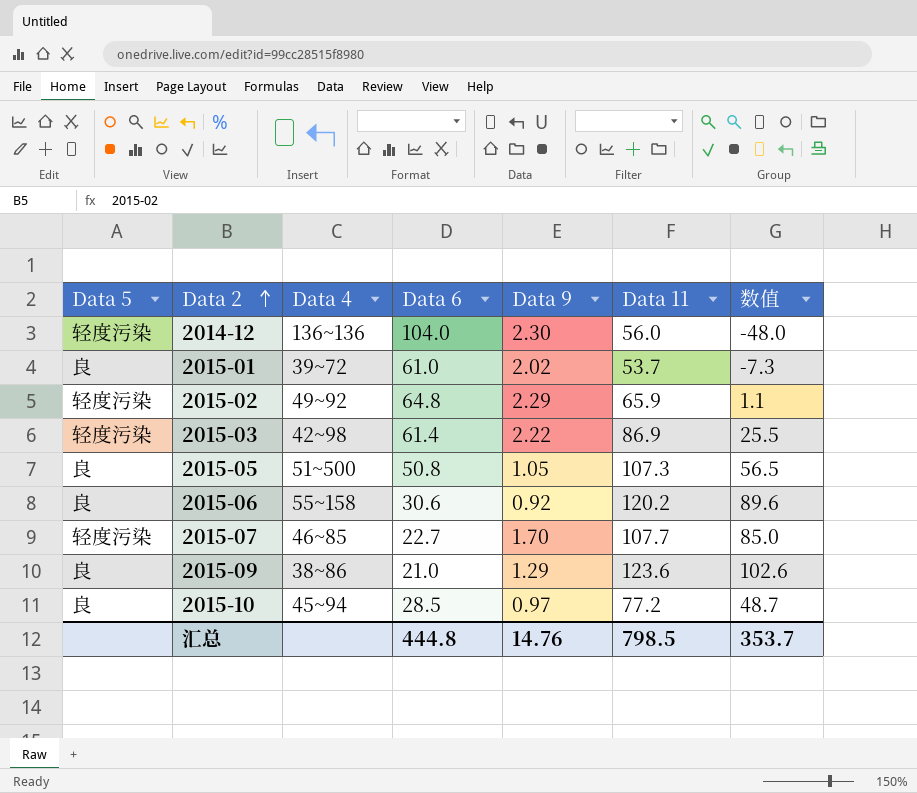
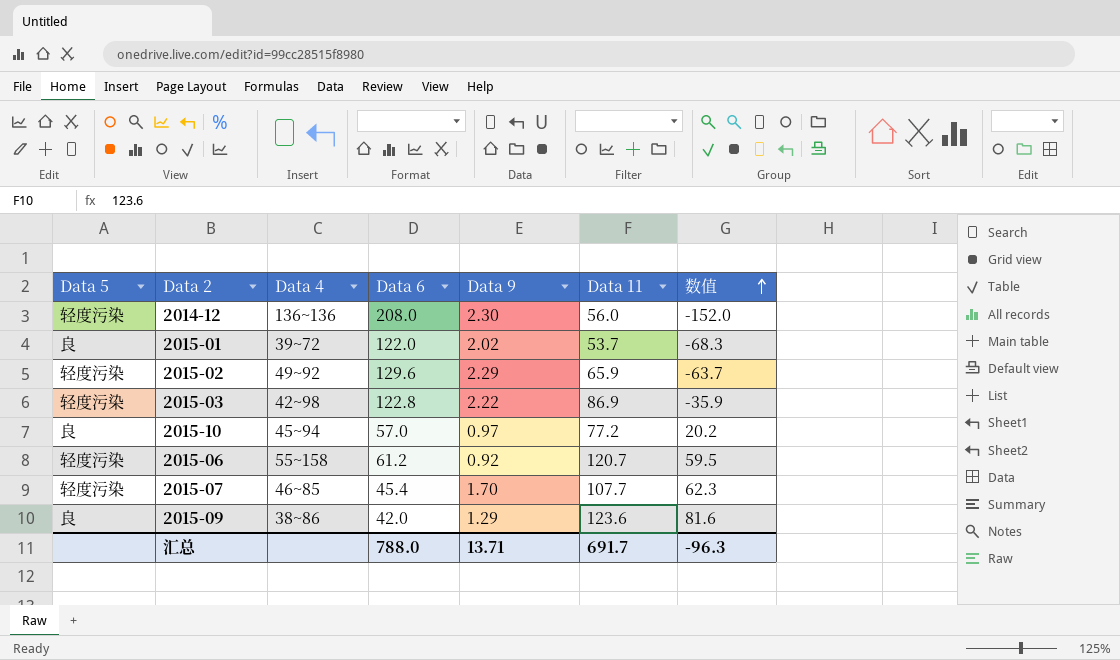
row order: Data 2 ascending -> 数值 ascending
row 2015-05: 良 | 51~500 | 50.8 | 1.05 | 107.3 | 56.5 -> none
2014-12 | Data 6: 104.0 -> 208.0
2014-12 | 数值: -48.0 -> -152.0
2015-01 | Data 6: 61.0 -> 122.0
2015-01 | 数值: -7.3 -> -68.3
2015-02 | Data 6: 64.8 -> 129.6
2015-02 | 数值: 1.1 -> -63.7
2015-03 | Data 6: 61.4 -> 122.8
2015-03 | 数值: 25.5 -> -35.9
2015-10 | Data 6: 28.5 -> 57.0
2015-10 | 数值: 48.7 -> 20.2
2015-06 | Data 5: 良 -> 轻度污染
2015-06 | Data 6: 30.6 -> 61.2
2015-06 | Data 11: 120.2 -> 120.7
2015-06 | 数值: 89.6 -> 59.5
2015-07 | Data 6: 22.7 -> 45.4
2015-07 | 数值: 85.0 -> 62.3
2015-09 | Data 6: 21.0 -> 42.0
2015-09 | 数值: 102.6 -> 81.6
汇总 | Data 6: 444.8 -> 788.0
汇总 | Data 9: 14.76 -> 13.71
汇总 | Data 11: 798.5 -> 691.7
汇总 | 数值: 353.7 -> -96.3

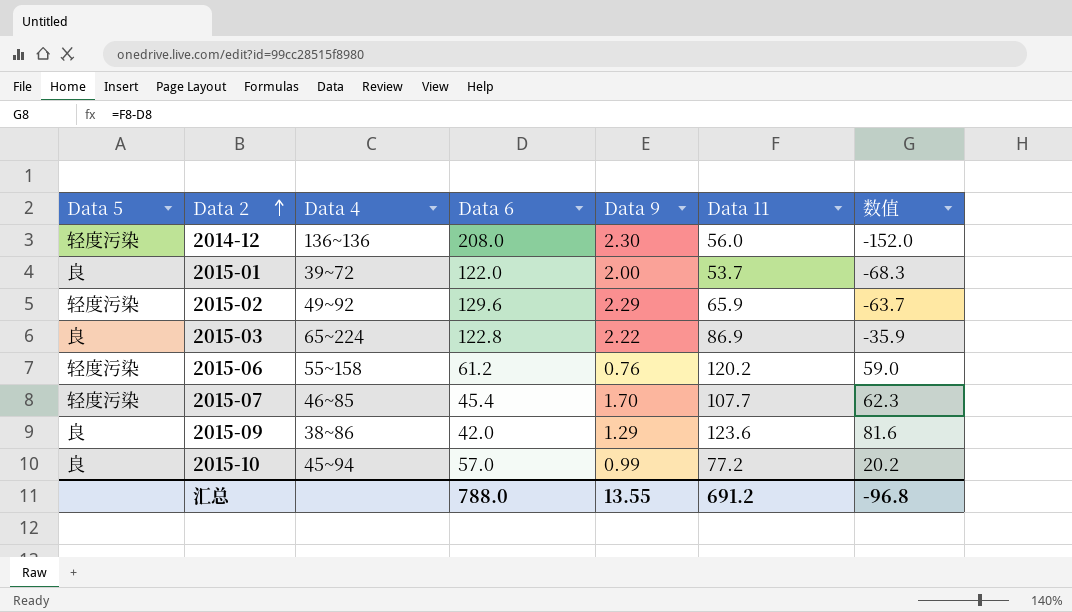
row order: 数值 ascending -> Data 2 ascending
2015-01 | Data 9: 2.02 -> 2.00
2015-03 | Data 5: 轻度污染 -> 良
2015-03 | Data 4: 42~98 -> 65~224
2015-06 | Data 9: 0.92 -> 0.76
2015-06 | Data 11: 120.7 -> 120.2
2015-06 | 数值: 59.5 -> 59.0
2015-10 | Data 9: 0.97 -> 0.99
汇总 | Data 9: 13.71 -> 13.55
汇总 | Data 11: 691.7 -> 691.2
汇总 | 数值: -96.3 -> -96.8

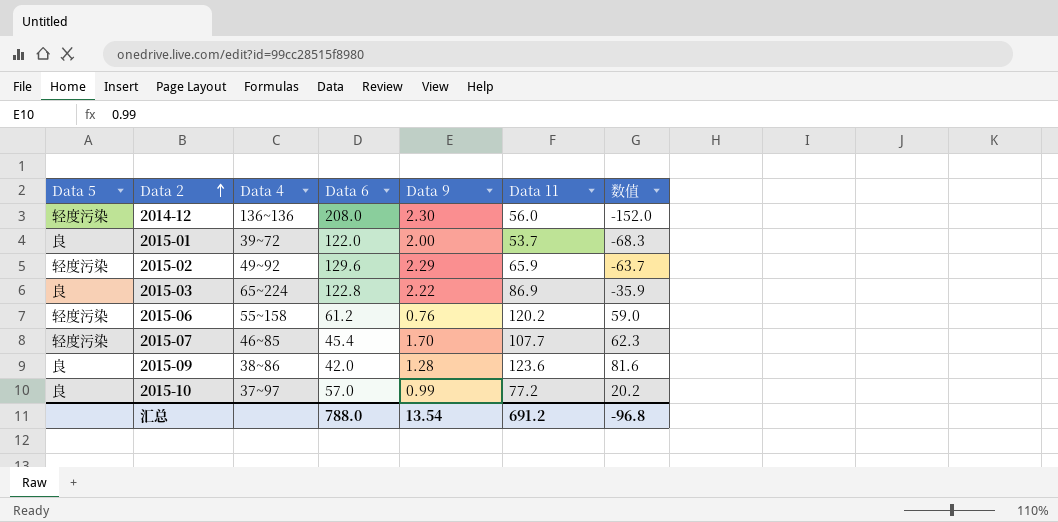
2015-09 | Data 9: 1.29 -> 1.28
2015-10 | Data 4: 45~94 -> 37~97
汇总 | Data 9: 13.55 -> 13.54

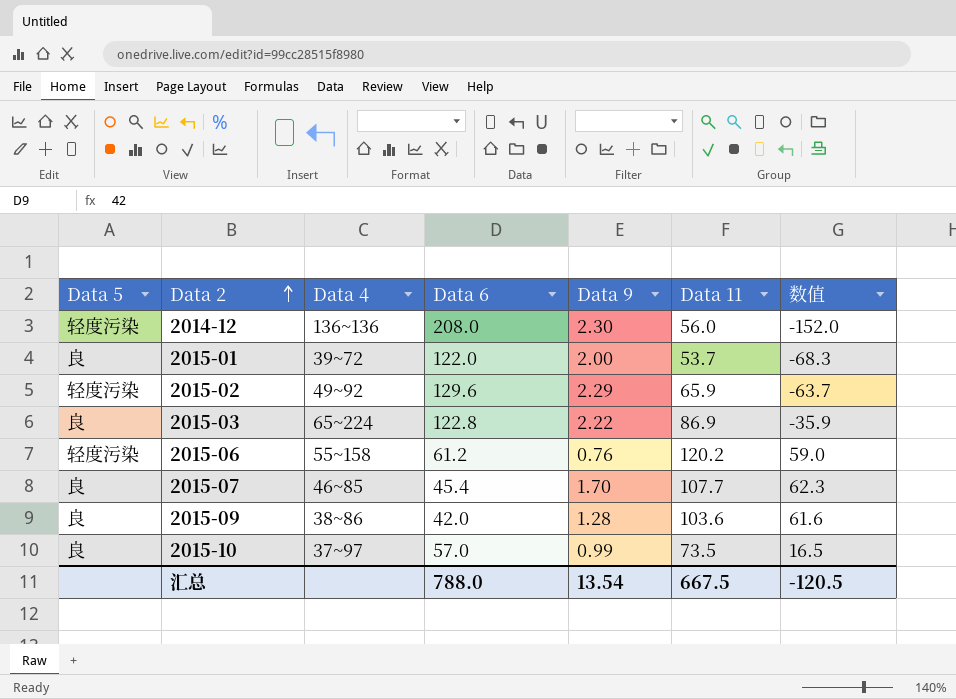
2015-07 | Data 5: 轻度污染 -> 良
2015-09 | Data 11: 123.6 -> 103.6
2015-09 | 数值: 81.6 -> 61.6
2015-10 | Data 11: 77.2 -> 73.5
2015-10 | 数值: 20.2 -> 16.5
汇总 | Data 11: 691.2 -> 667.5
汇总 | 数值: -96.8 -> -120.5

